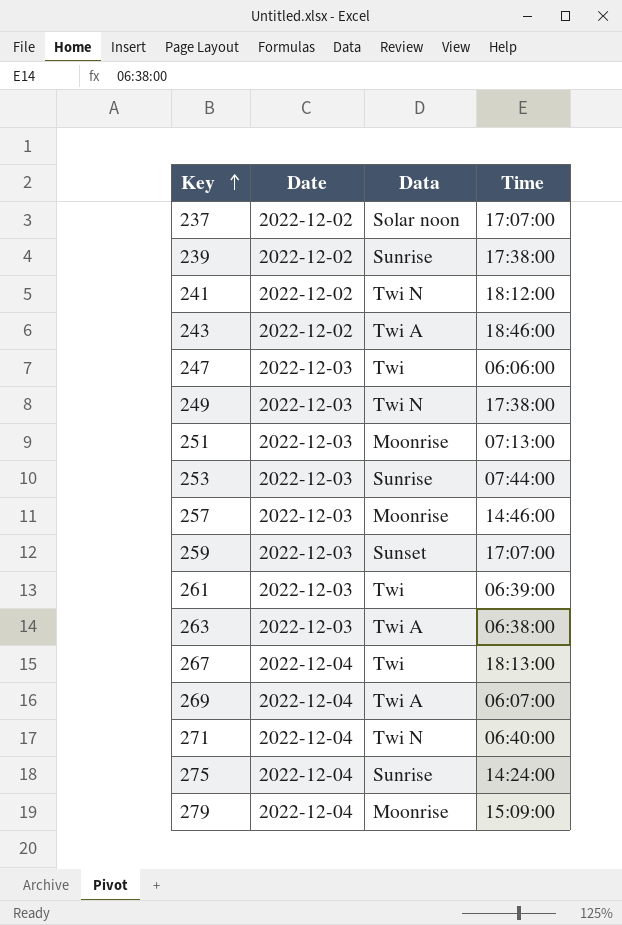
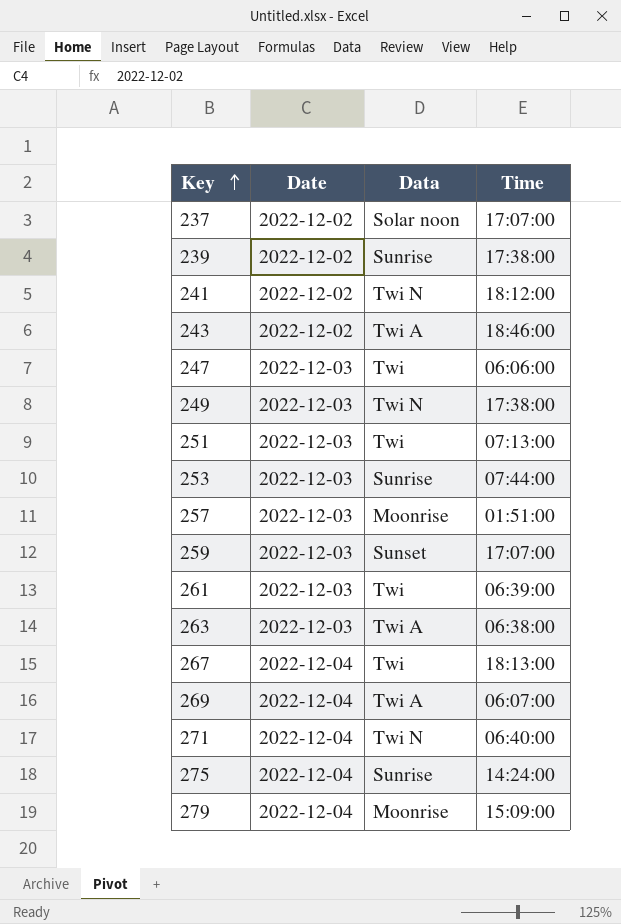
251 | Data: Moonrise -> Twi
257 | Time: 14:46:00 -> 01:51:00

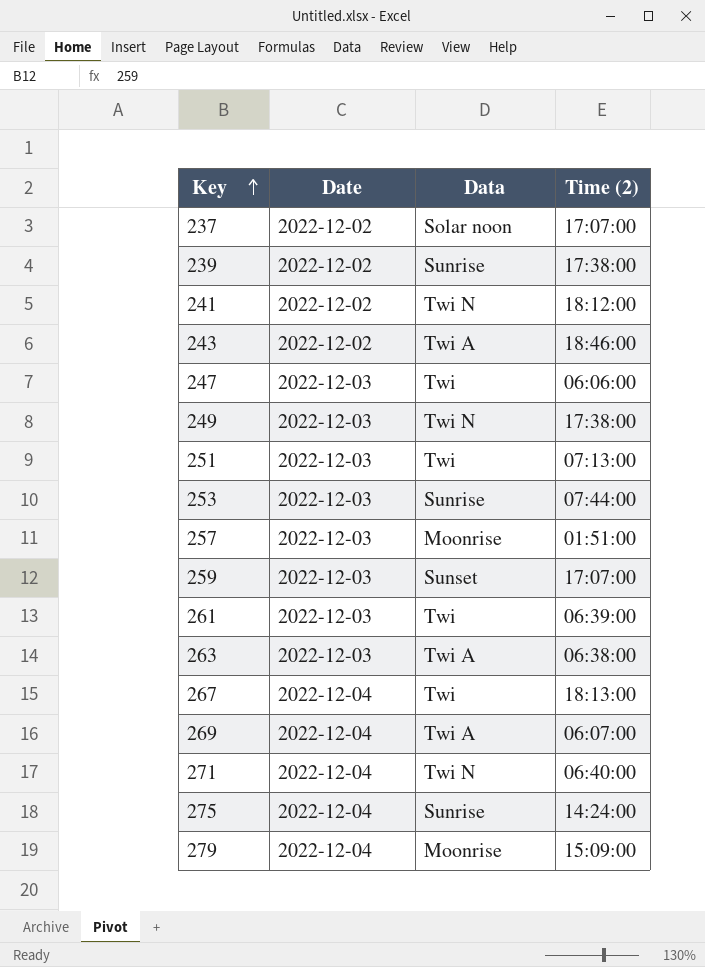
column name: Time -> Time (2)

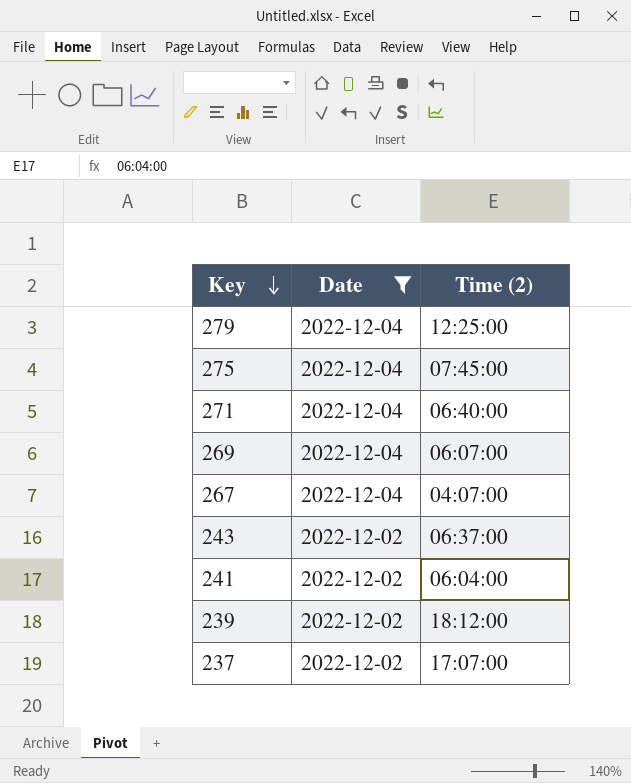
filter: none -> Date != 2022-12-03
row order: Key ascending -> Key descending
column Data | position: 3 -> none
279 | Time (2): 15:09:00 -> 12:25:00
275 | Time (2): 14:24:00 -> 07:45:00
267 | Time (2): 18:13:00 -> 04:07:00
243 | Time (2): 18:46:00 -> 06:37:00
241 | Time (2): 18:12:00 -> 06:04:00
239 | Time (2): 17:38:00 -> 18:12:00

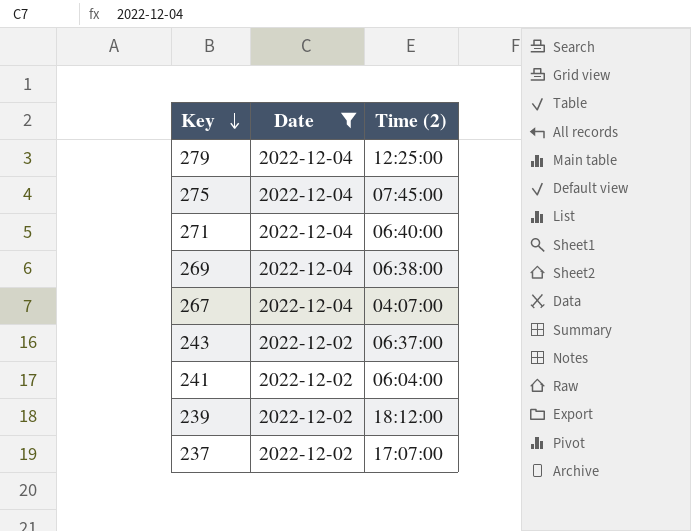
269 | Time (2): 06:07:00 -> 06:38:00

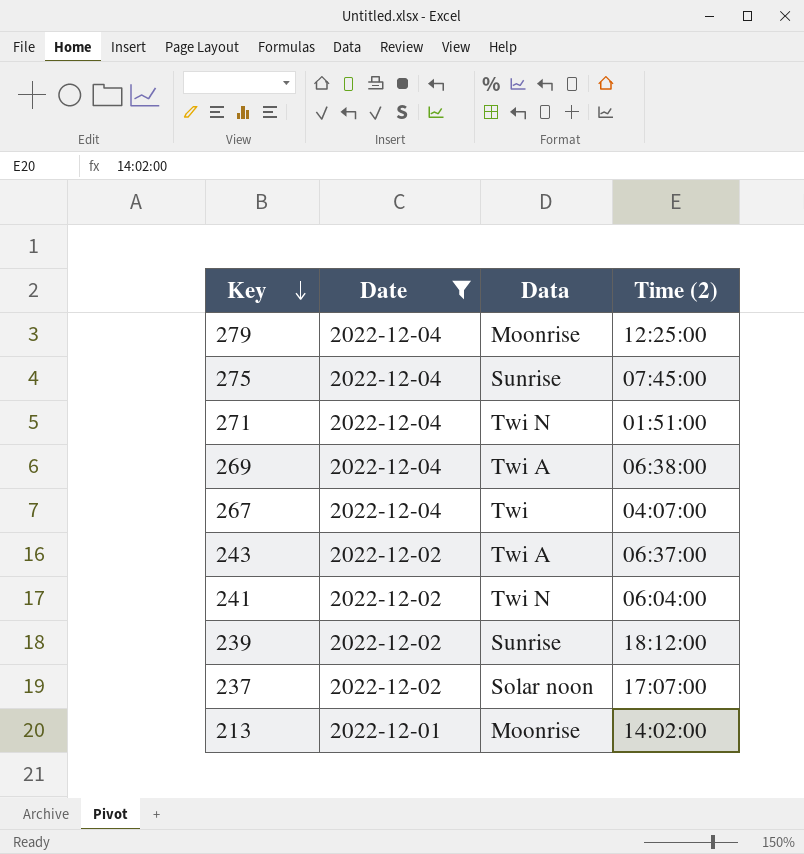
column Data | position: none -> 3
271 | Time (2): 06:40:00 -> 01:51:00
row 213: none -> 2022-12-01 | Moonrise | 14:02:00

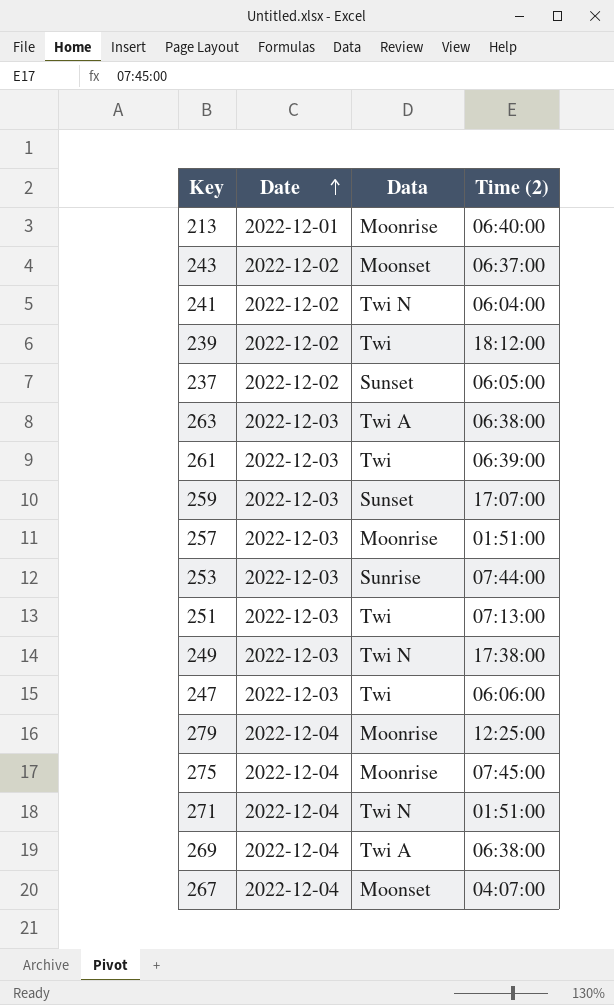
filter: Date != 2022-12-03 -> none
row order: Key descending -> Date ascending
213 | Time (2): 14:02:00 -> 06:40:00
243 | Data: Twi A -> Moonset
239 | Data: Sunrise -> Twi
237 | Data: Solar noon -> Sunset
237 | Time (2): 17:07:00 -> 06:05:00
275 | Data: Sunrise -> Moonrise
267 | Data: Twi -> Moonset

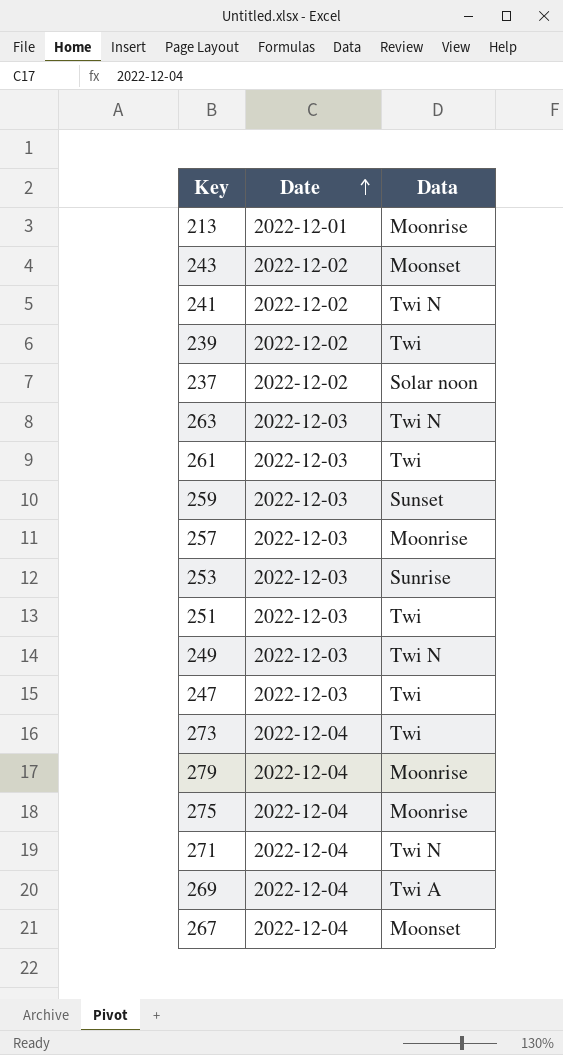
column Time (2) | position: 4 -> none
237 | Data: Sunset -> Solar noon
263 | Data: Twi A -> Twi N
row 273: none -> 2022-12-04 | Twi

